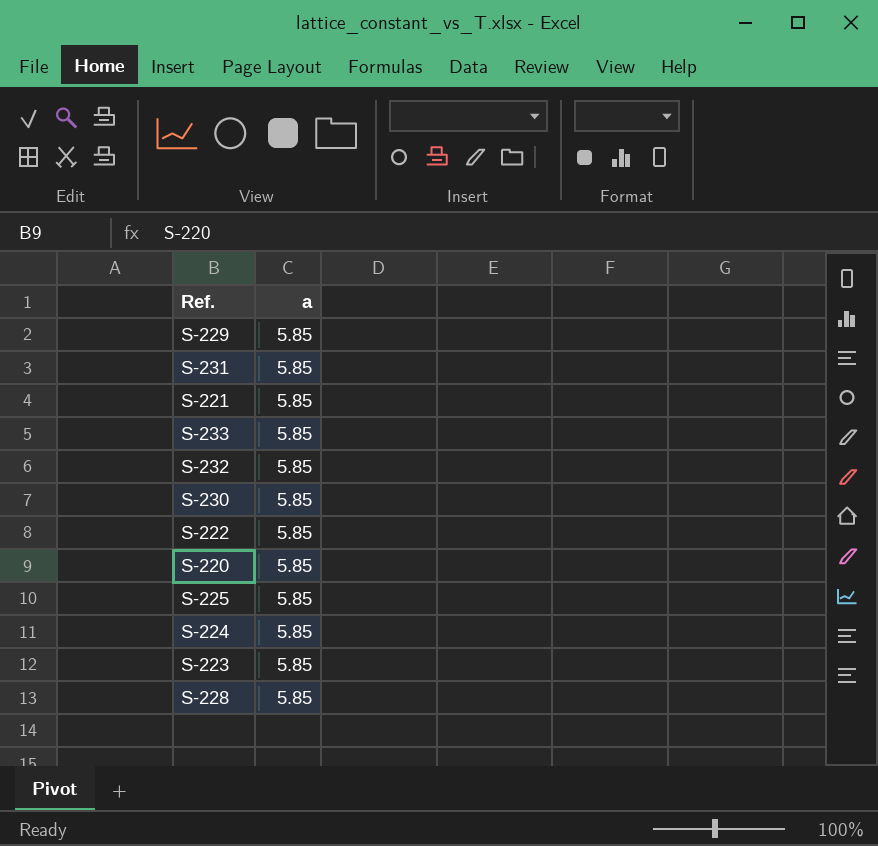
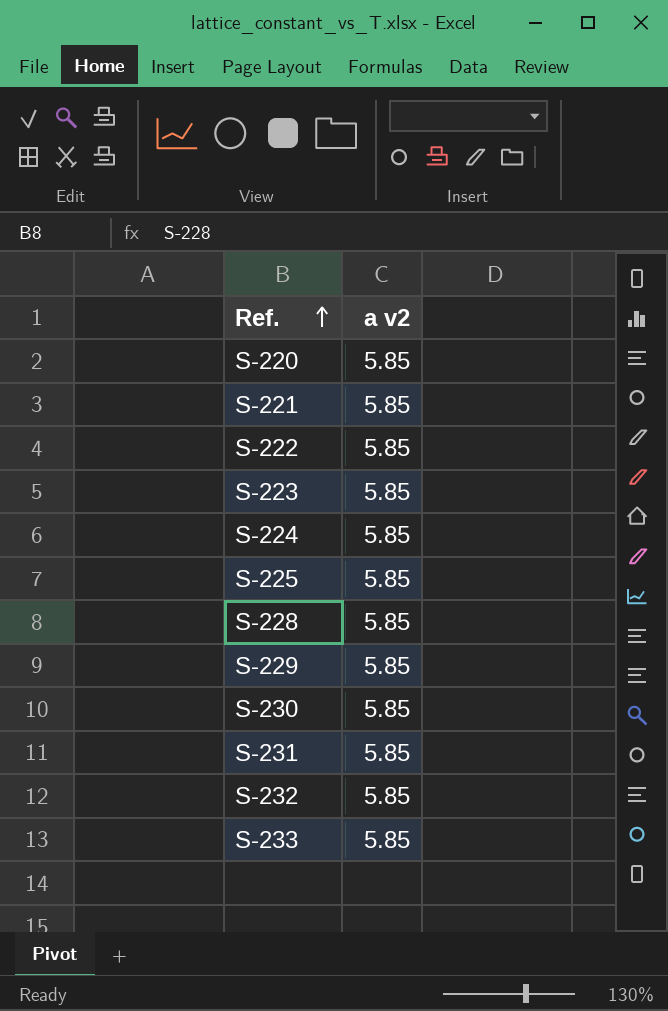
row order: none -> Ref. ascending
column name: a -> a v2

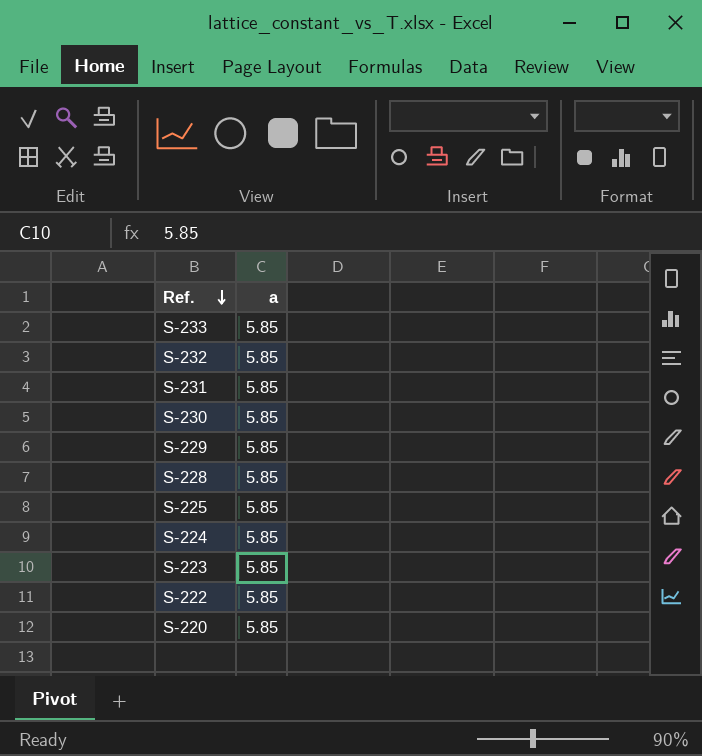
row order: Ref. ascending -> Ref. descending
column name: a v2 -> a
row S-221: 5.85 -> none

